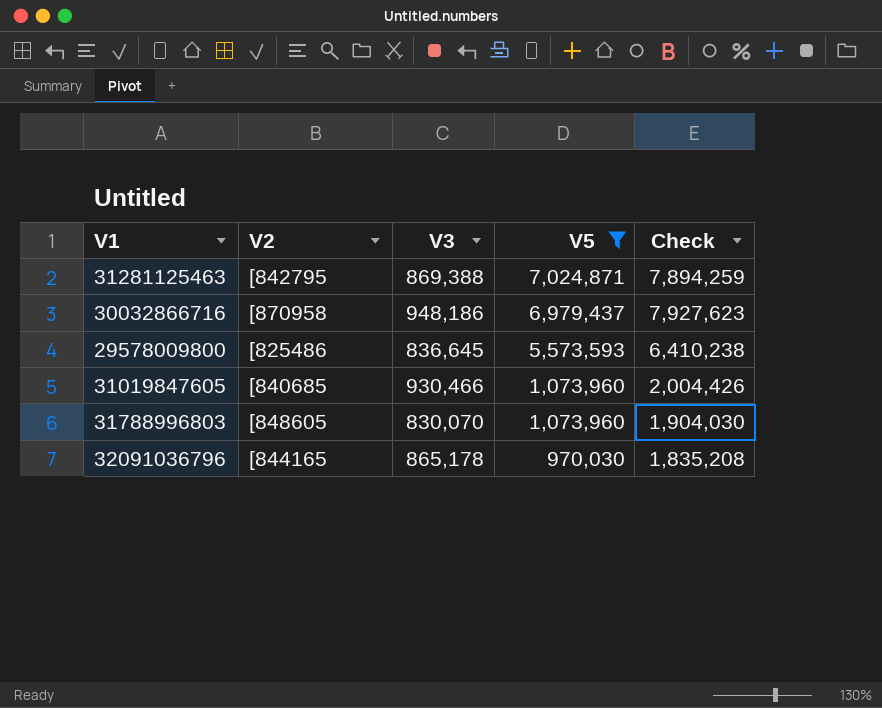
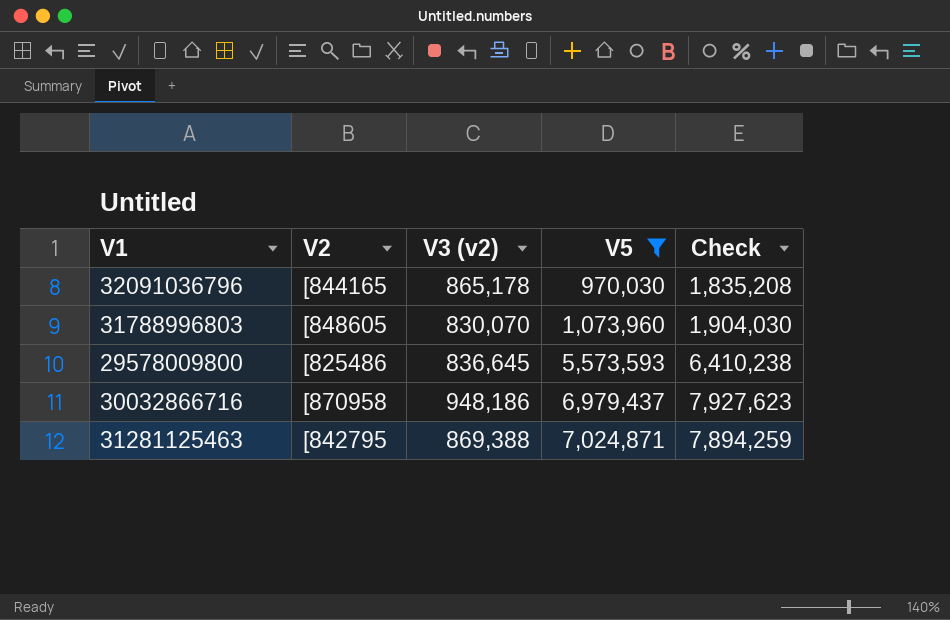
row order: V5 descending -> V5 ascending
column name: V3 -> V3 (v2)
row 31019847605: [840685 | 930,466 | 1,073,960 | 2,004,426 -> none

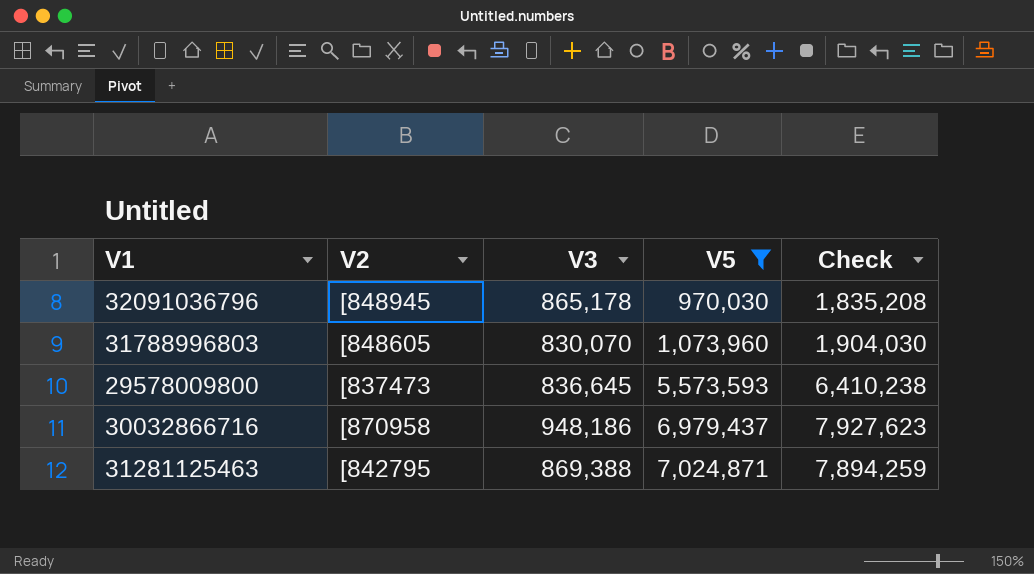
column name: V3 (v2) -> V3
32091036796 | V2: [844165 -> [848945
29578009800 | V2: [825486 -> [837473

